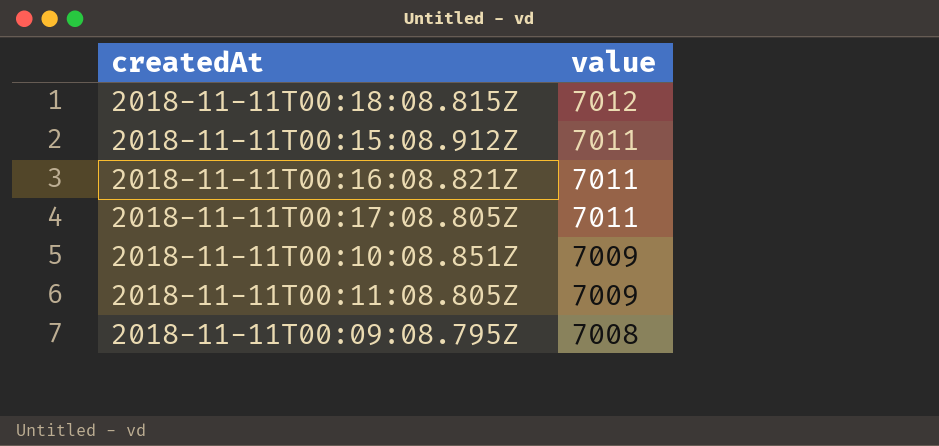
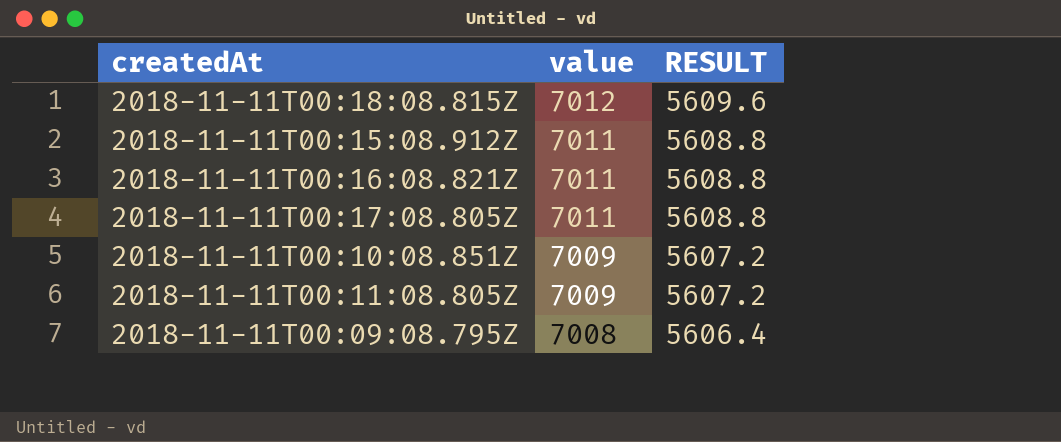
column RESULT | formula: none -> [value] * 0.8

